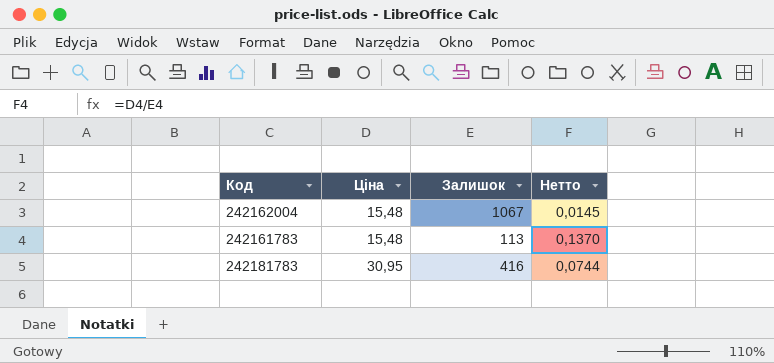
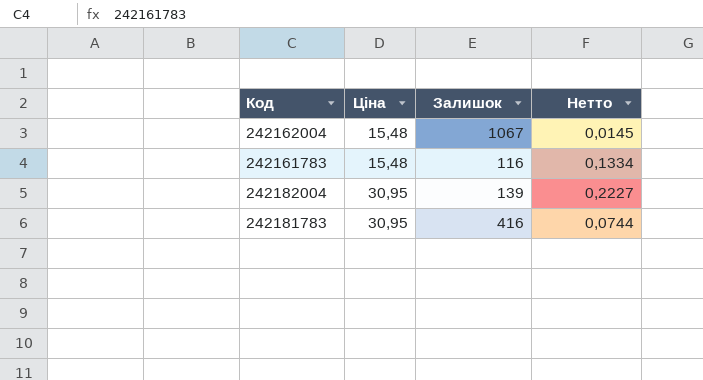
242161783 | Залишок: 113 -> 116
242161783 | Нетто: 0,1370 -> 0,1334
row 242182004: none -> 30,95 | 139 | 0,2227

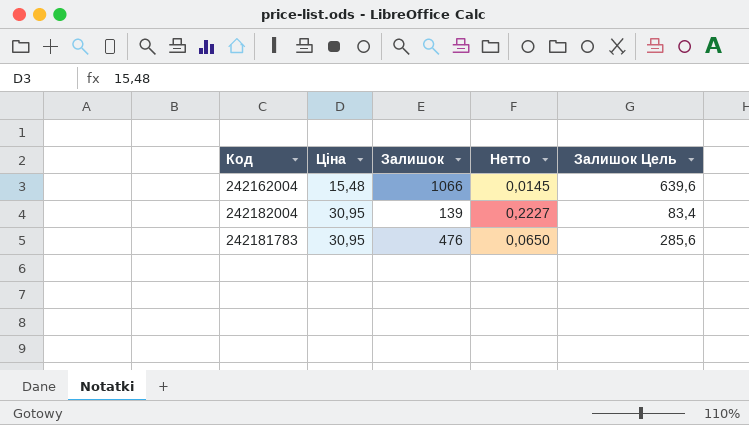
column Залишок Цель | formula: none -> [Залишок] * 0,6
row 242161783: 15,48 | 116 | 0,1334 -> none
242162004 | Залишок: 1067 -> 1066
242181783 | Залишок: 416 -> 476
242181783 | Нетто: 0,0744 -> 0,0650

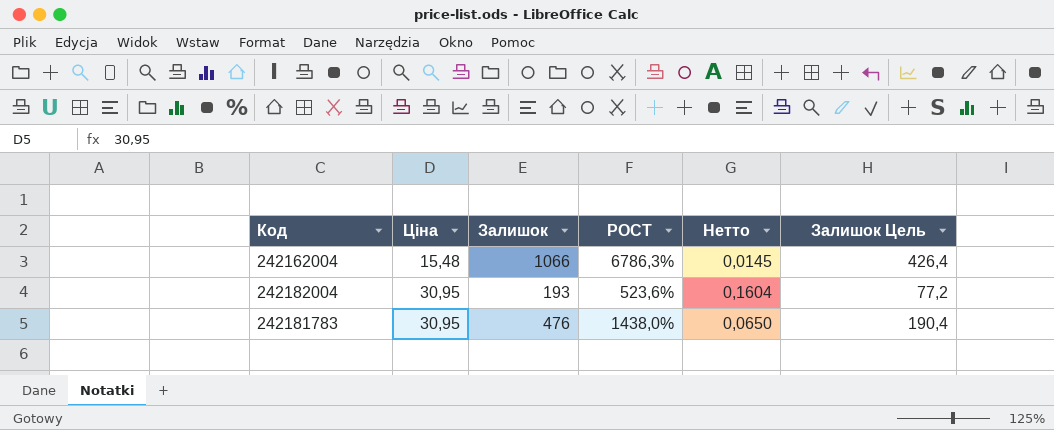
column РОСТ | formula: none -> ([Залишок] - [Ціна]) / [Ціна]
column Залишок Цель | formula: [Залишок] * 0,6 -> [Залишок] * 0,4
242182004 | Залишок: 139 -> 193
242182004 | Нетто: 0,2227 -> 0,1604

